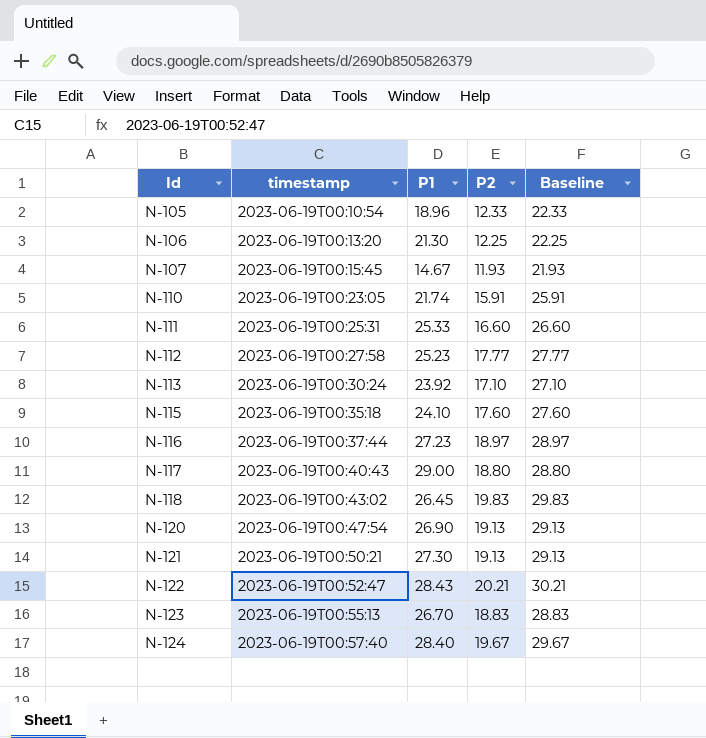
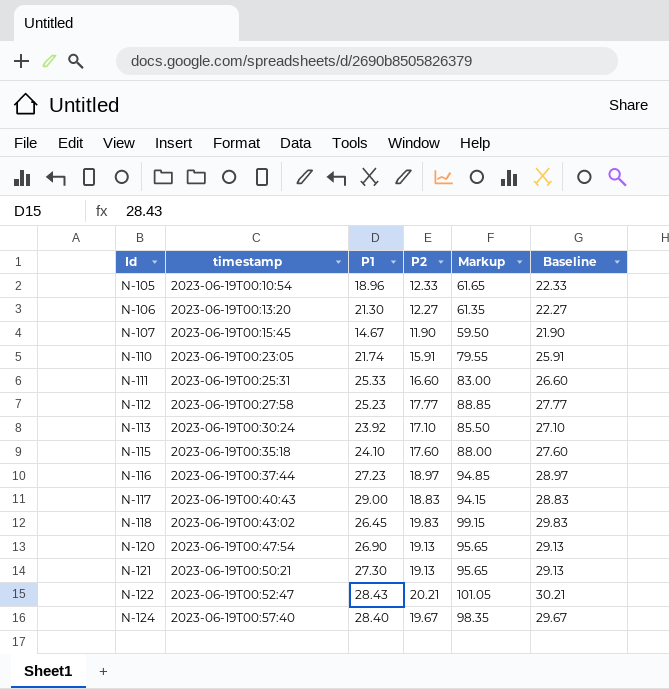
column Markup | formula: none -> [P2] * 5
row N-123: 2023-06-19T00:55:13 | 26.70 | 18.83 | 28.83 -> none
N-106 | P2: 12.25 -> 12.27
N-106 | Baseline: 22.25 -> 22.27
N-107 | P2: 11.93 -> 11.90
N-107 | Baseline: 21.93 -> 21.90
N-117 | P2: 18.80 -> 18.83
N-117 | Baseline: 28.80 -> 28.83

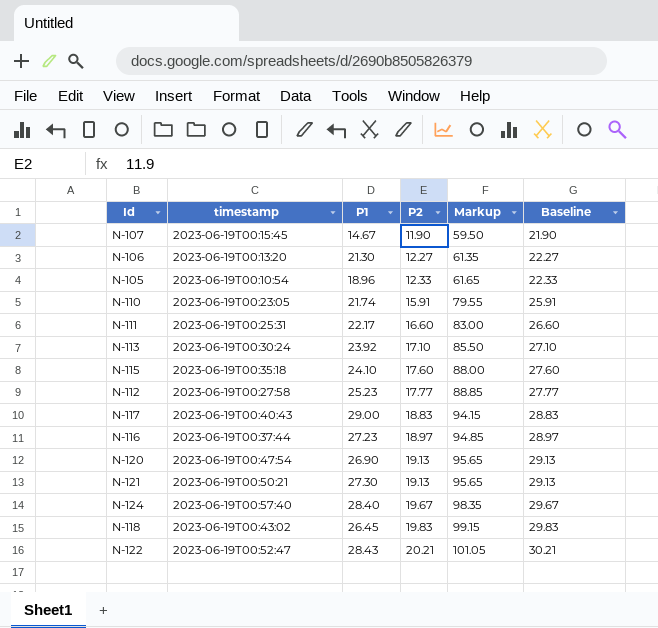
row order: Id ascending -> P2 ascending
N-111 | P1: 25.33 -> 22.17

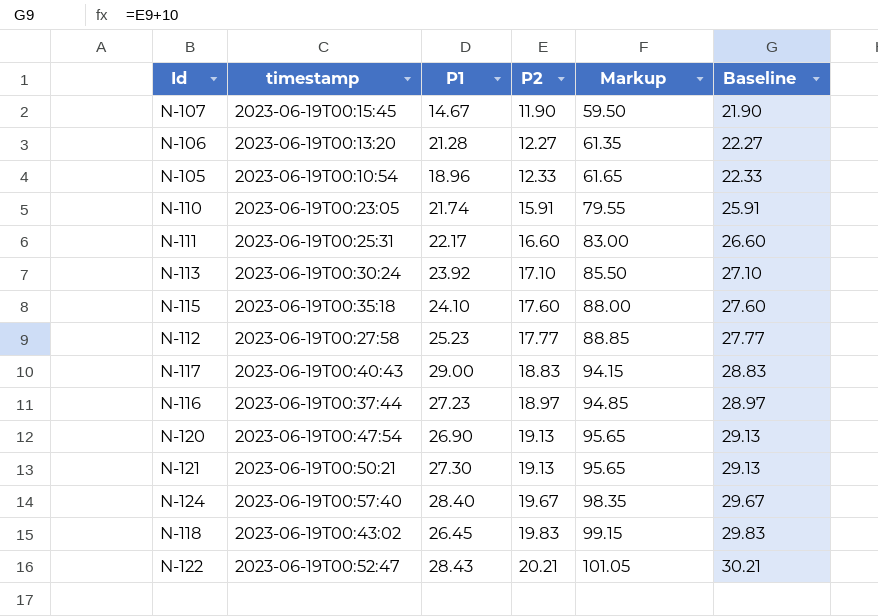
N-106 | P1: 21.30 -> 21.28

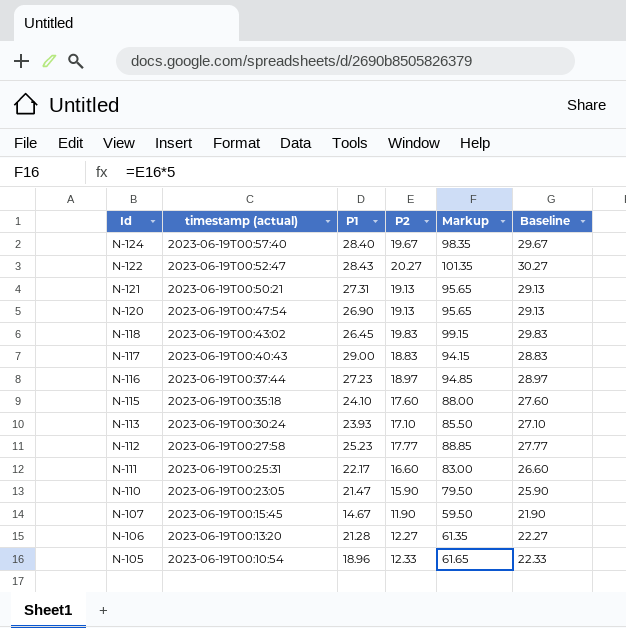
row order: P2 ascending -> Id descending
column name: timestamp -> timestamp (actual)
N-122 | P2: 20.21 -> 20.27
N-122 | Markup: 101.05 -> 101.35
N-122 | Baseline: 30.21 -> 30.27
N-121 | P1: 27.30 -> 27.31
N-113 | P1: 23.92 -> 23.93
N-110 | P1: 21.74 -> 21.47
N-110 | P2: 15.91 -> 15.90
N-110 | Markup: 79.55 -> 79.50
N-110 | Baseline: 25.91 -> 25.90

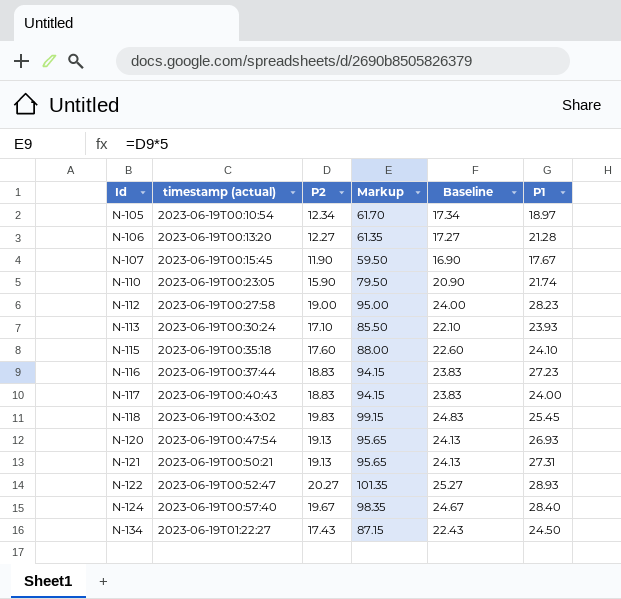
row order: Id descending -> Id ascending
column Baseline | formula: [P2] + 10 -> [P2] + 5
column P1 | position: 3 -> 6
row N-111: 2023-06-19T00:25:31 | 22.17 | 16.60 | 83.00 | 26.60 -> none
N-105 | P2: 12.33 -> 12.34
N-105 | Markup: 61.65 -> 61.70
N-105 | P1: 18.96 -> 18.97
N-107 | P1: 14.67 -> 17.67
N-110 | P1: 21.47 -> 21.74
N-112 | P2: 17.77 -> 19.00
N-112 | Markup: 88.85 -> 95.00
N-112 | P1: 25.23 -> 28.23
N-116 | P2: 18.97 -> 18.83
N-116 | Markup: 94.85 -> 94.15
N-117 | P1: 29.00 -> 24.00
N-118 | P1: 26.45 -> 25.45
N-120 | P1: 26.90 -> 26.93
N-122 | P1: 28.43 -> 28.93
row N-134: none -> 2023-06-19T01:22:27 | 17.43 | 87.15 | 22.43 | 24.50

